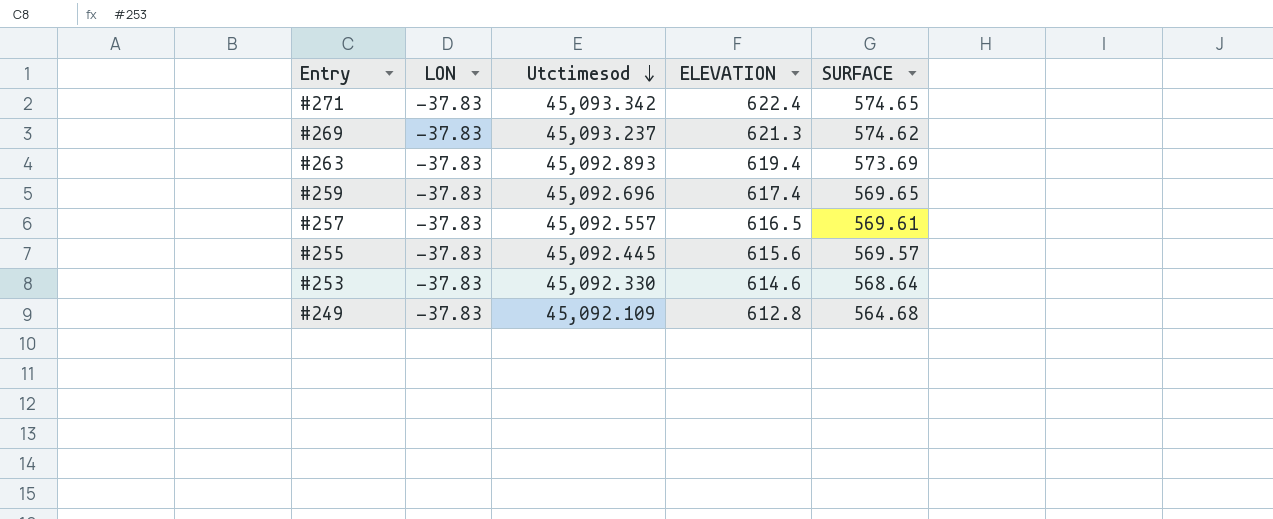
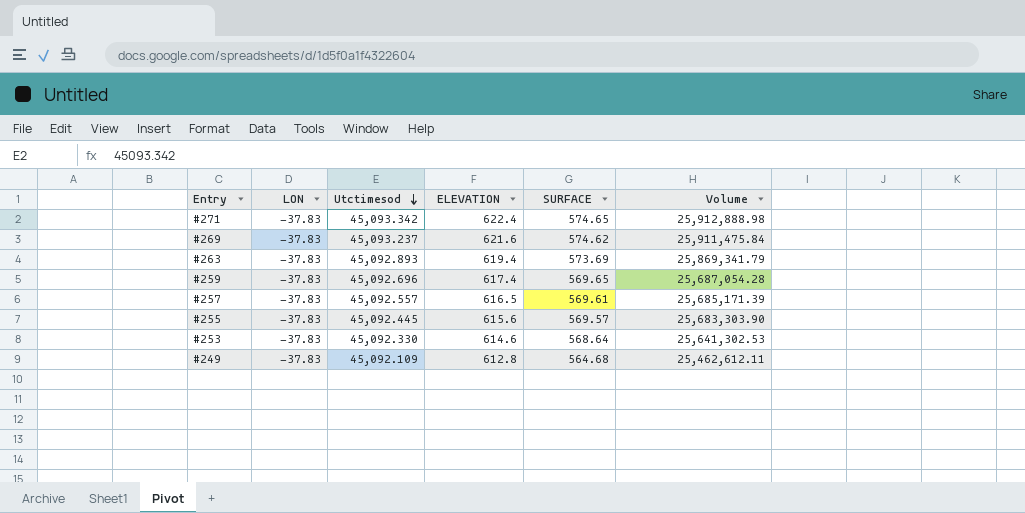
column Volume | formula: none -> [Utctimesod] * [SURFACE]
#269 | ELEVATION: 621.3 -> 621.6

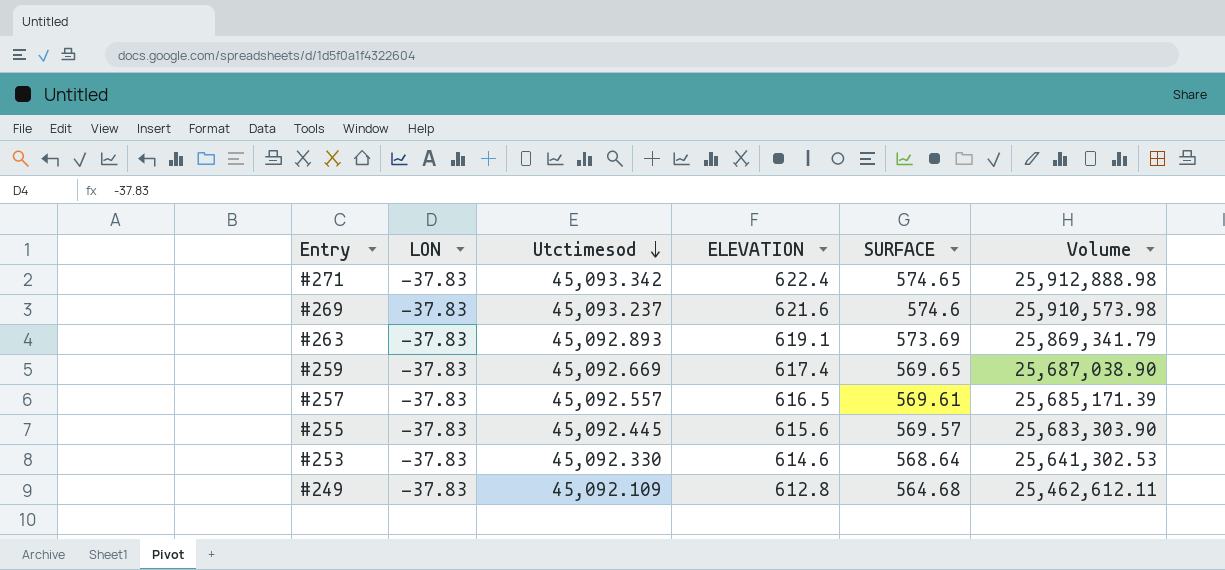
#269 | SURFACE: 574.62 -> 574.6
#269 | Volume: 25,911,475.84 -> 25,910,573.98
#263 | ELEVATION: 619.4 -> 619.1
#259 | Utctimesod: 45,092.696 -> 45,092.669
#259 | Volume: 25,687,054.28 -> 25,687,038.90

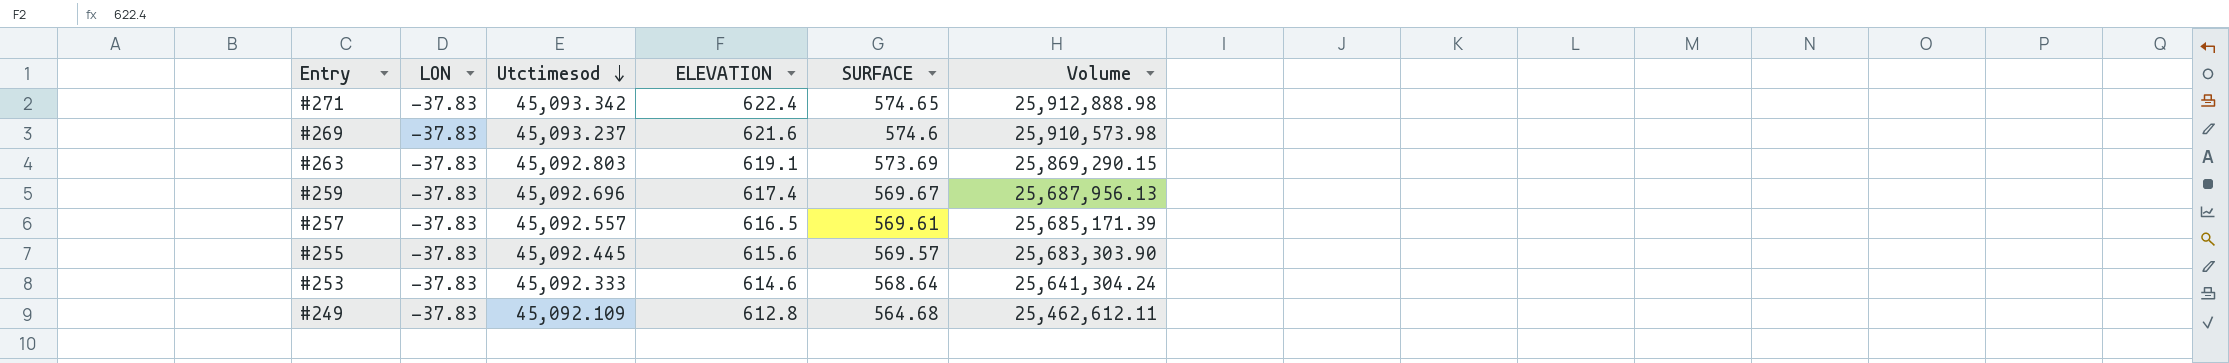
#263 | Utctimesod: 45,092.893 -> 45,092.803
#263 | Volume: 25,869,341.79 -> 25,869,290.15
#259 | Utctimesod: 45,092.669 -> 45,092.696
#259 | SURFACE: 569.65 -> 569.67
#259 | Volume: 25,687,038.90 -> 25,687,956.13
#253 | Utctimesod: 45,092.330 -> 45,092.333
#253 | Volume: 25,641,302.53 -> 25,641,304.24

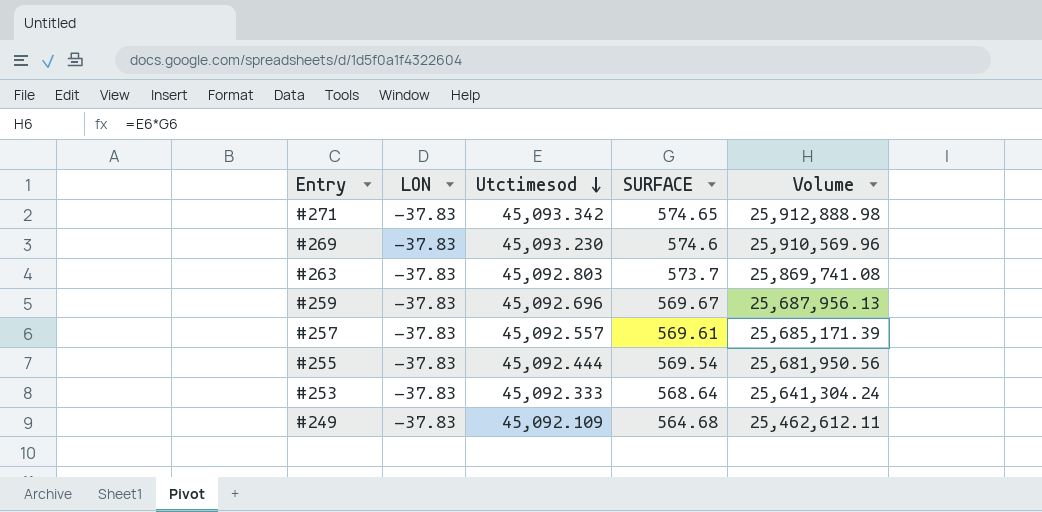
column ELEVATION | position: 4 -> none
#269 | Utctimesod: 45,093.237 -> 45,093.230
#269 | Volume: 25,910,573.98 -> 25,910,569.96
#263 | SURFACE: 573.69 -> 573.7
#263 | Volume: 25,869,290.15 -> 25,869,741.08
#255 | Utctimesod: 45,092.445 -> 45,092.444
#255 | SURFACE: 569.57 -> 569.54
#255 | Volume: 25,683,303.90 -> 25,681,950.56

